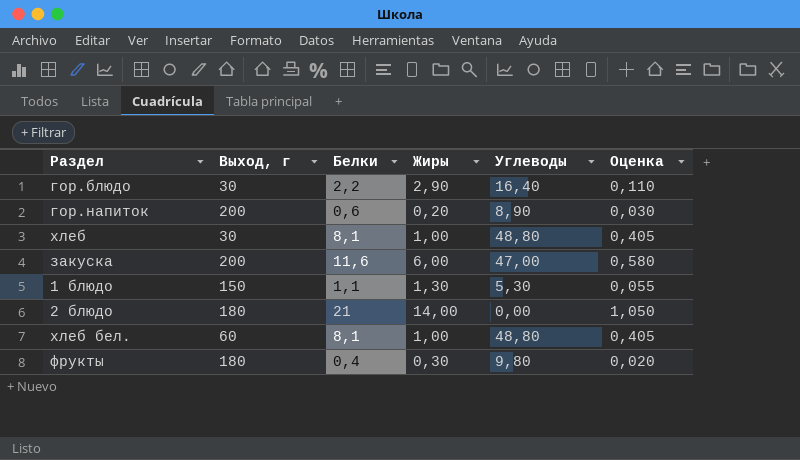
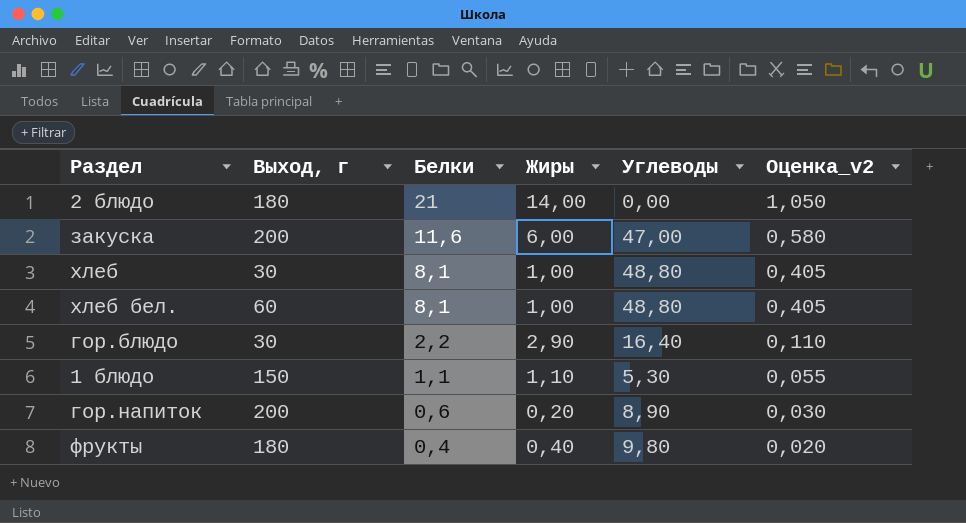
row order: none -> Белки descending
column name: Оценка -> Оценка_v2
1 блюдо | Жиры: 1,30 -> 1,10
фрукты | Жиры: 0,30 -> 0,40

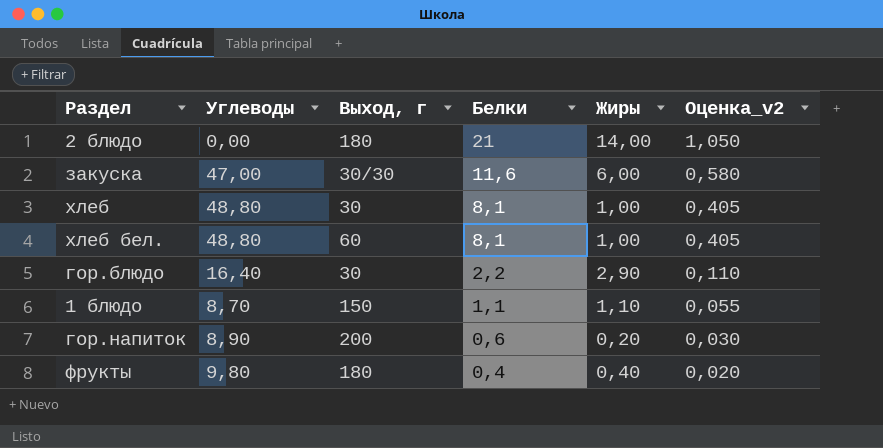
column Углеводы | position: 5 -> 2
закуска | Выход, г: 200 -> 30/30
1 блюдо | Углеводы: 5,30 -> 8,70

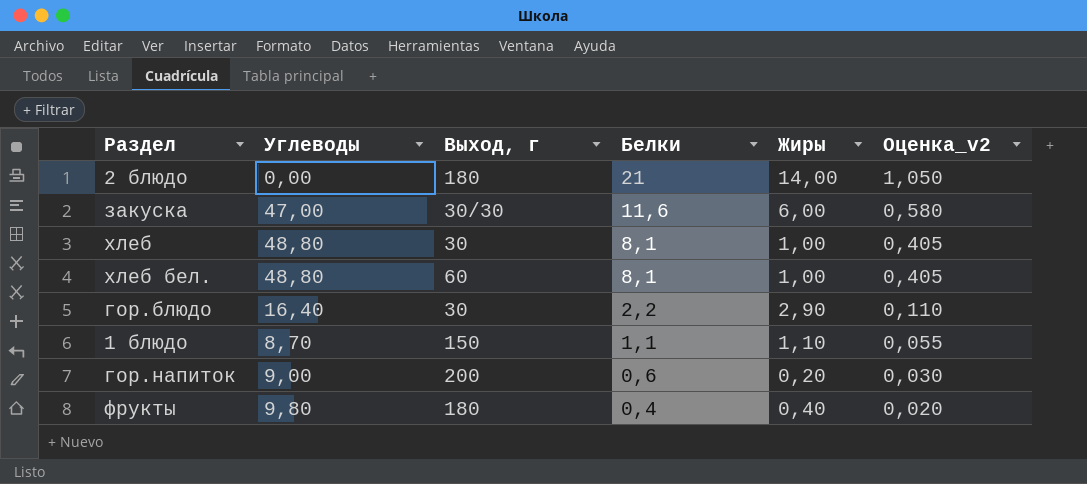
гор.напиток | Углеводы: 8,90 -> 9,00

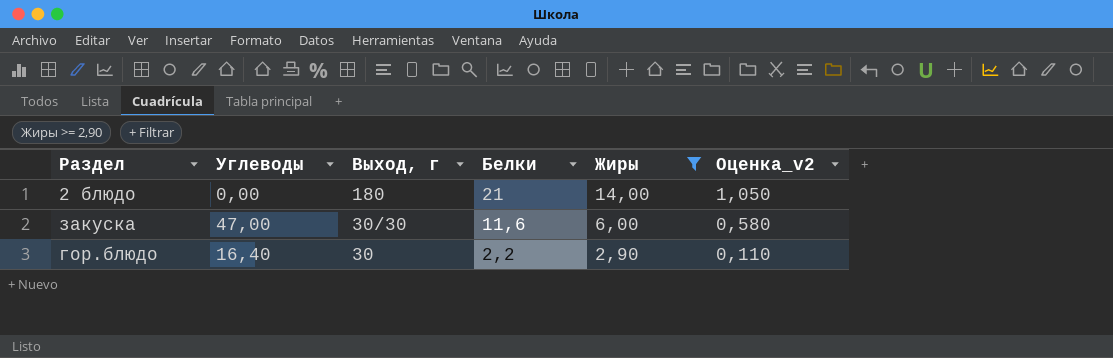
filter: none -> Жиры >= 2,90

